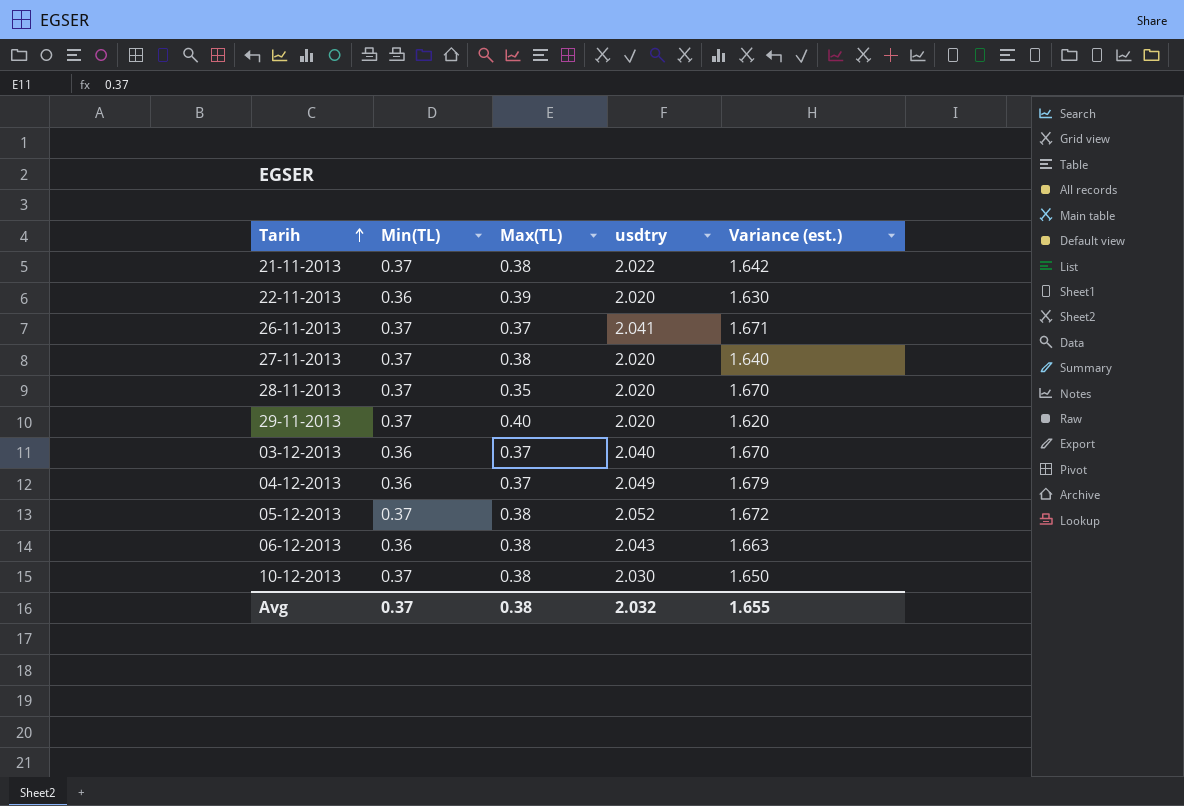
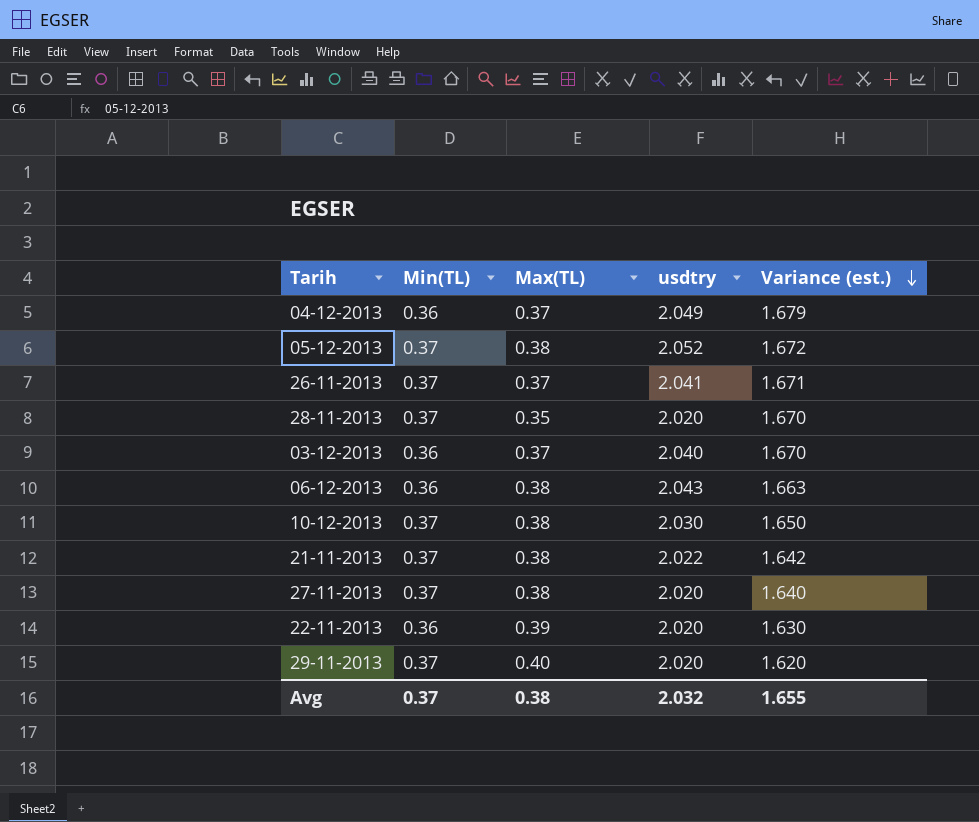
row order: Tarih ascending -> Variance (est.) descending

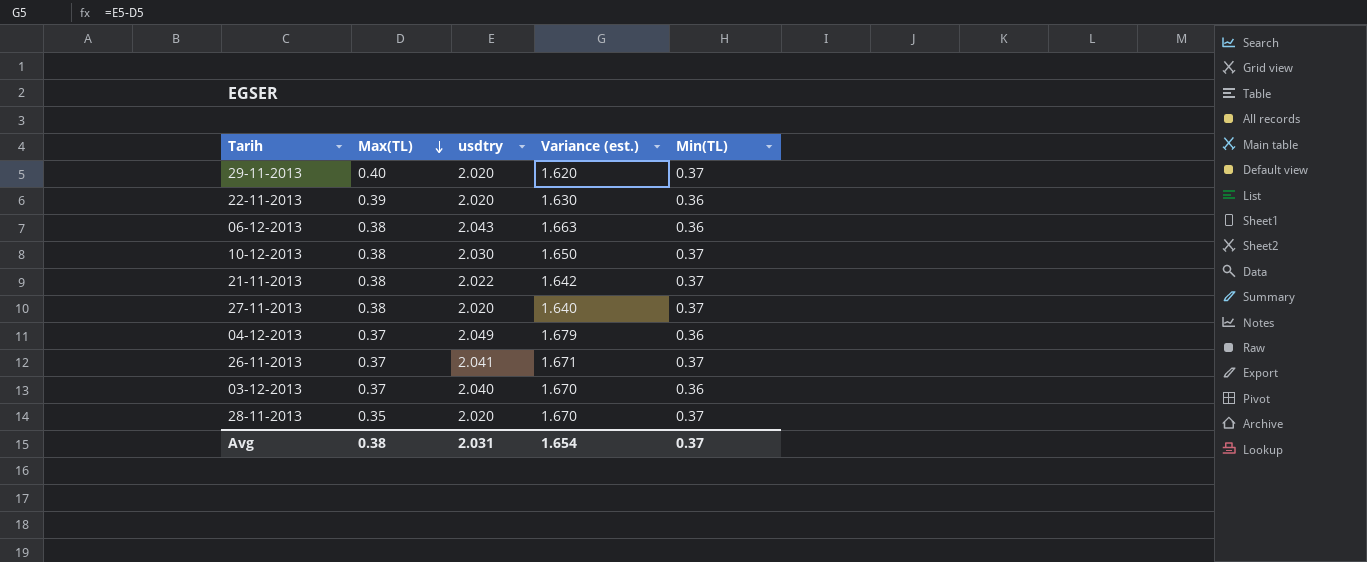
row order: Variance (est.) descending -> Max(TL) descending
column Min(TL) | position: 2 -> 5
row 05-12-2013: 0.37 | 0.38 | 2.052 | 1.672 -> none
Avg | usdtry: 2.032 -> 2.031
Avg | Variance (est.): 1.655 -> 1.654

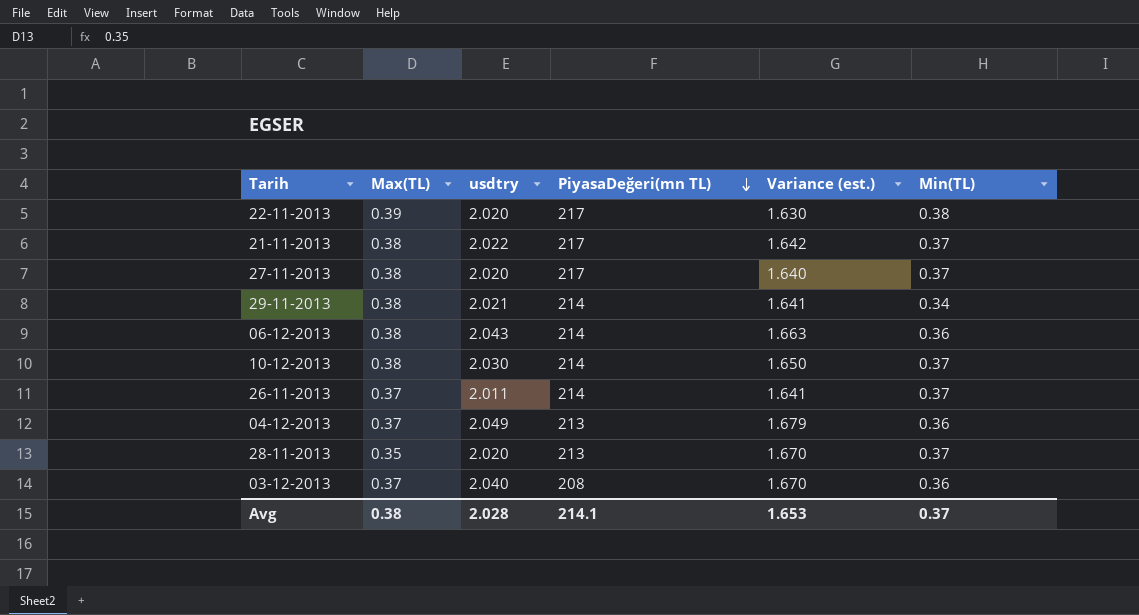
row order: Max(TL) descending -> PiyasaDeğeri(mn TL) descending
column PiyasaDeğeri(mn TL) | position: none -> 4
22-11-2013 | Min(TL): 0.36 -> 0.38
29-11-2013 | Max(TL): 0.40 -> 0.38
29-11-2013 | usdtry: 2.020 -> 2.021
29-11-2013 | Variance (est.): 1.620 -> 1.641
29-11-2013 | Min(TL): 0.37 -> 0.34
26-11-2013 | usdtry: 2.041 -> 2.011
26-11-2013 | Variance (est.): 1.671 -> 1.641
Avg | usdtry: 2.031 -> 2.028
Avg | Variance (est.): 1.654 -> 1.653

